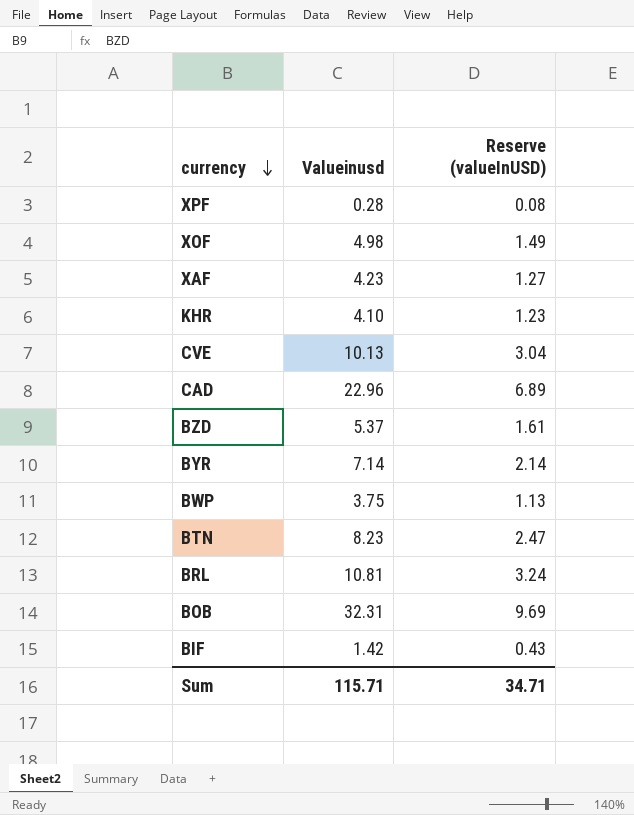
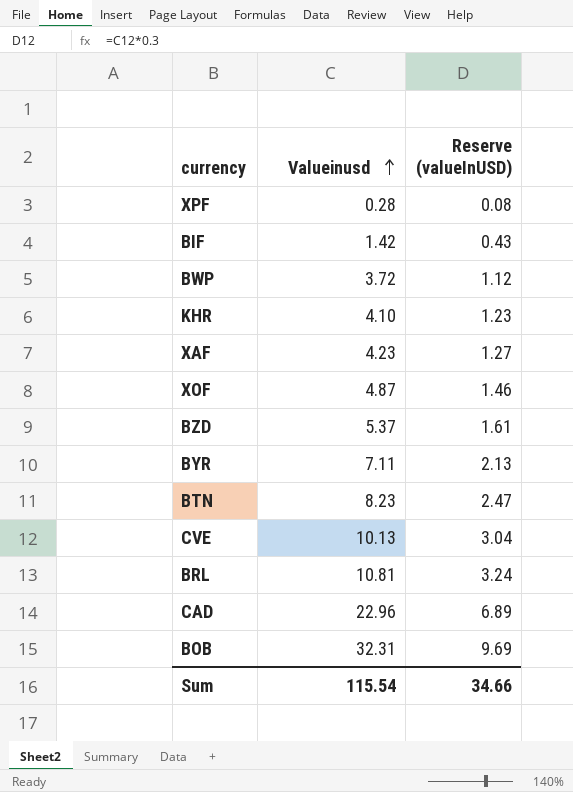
row order: currency descending -> Valueinusd ascending
BWP | Valueinusd: 3.75 -> 3.72
BWP | Reserve (valueInUSD): 1.13 -> 1.12
XOF | Valueinusd: 4.98 -> 4.87
XOF | Reserve (valueInUSD): 1.49 -> 1.46
BYR | Valueinusd: 7.14 -> 7.11
BYR | Reserve (valueInUSD): 2.14 -> 2.13
Sum | Valueinusd: 115.71 -> 115.54
Sum | Reserve (valueInUSD): 34.71 -> 34.66

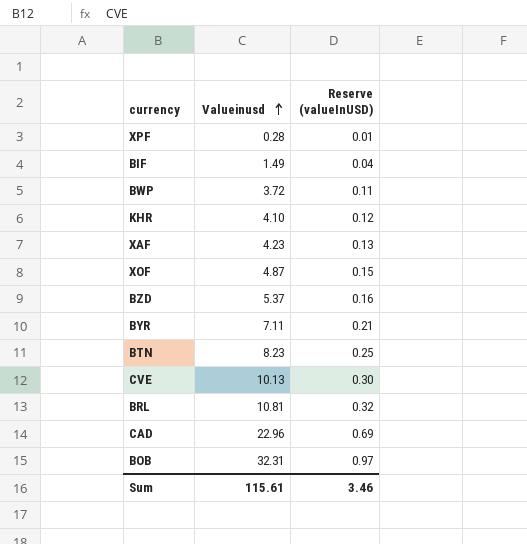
column Reserve (valueInUSD) | formula: [Valueinusd] * 0.3 -> [Valueinusd] * 0.03
BIF | Valueinusd: 1.42 -> 1.49
Sum | Valueinusd: 115.54 -> 115.61
Sum | Reserve (valueInUSD): 34.66 -> 3.46

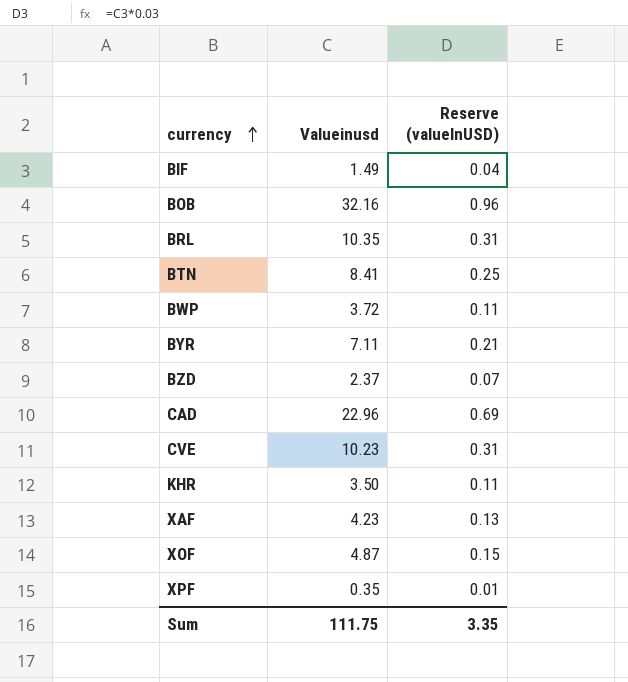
row order: Valueinusd ascending -> currency ascending
BOB | Valueinusd: 32.31 -> 32.16
BOB | Reserve (valueInUSD): 0.97 -> 0.96
BRL | Valueinusd: 10.81 -> 10.35
BRL | Reserve (valueInUSD): 0.32 -> 0.31
BTN | Valueinusd: 8.23 -> 8.41
BZD | Valueinusd: 5.37 -> 2.37
BZD | Reserve (valueInUSD): 0.16 -> 0.07
CVE | Valueinusd: 10.13 -> 10.23
CVE | Reserve (valueInUSD): 0.30 -> 0.31
KHR | Valueinusd: 4.10 -> 3.50
KHR | Reserve (valueInUSD): 0.12 -> 0.11
XPF | Valueinusd: 0.28 -> 0.35
Sum | Valueinusd: 115.61 -> 111.75
Sum | Reserve (valueInUSD): 3.46 -> 3.35

